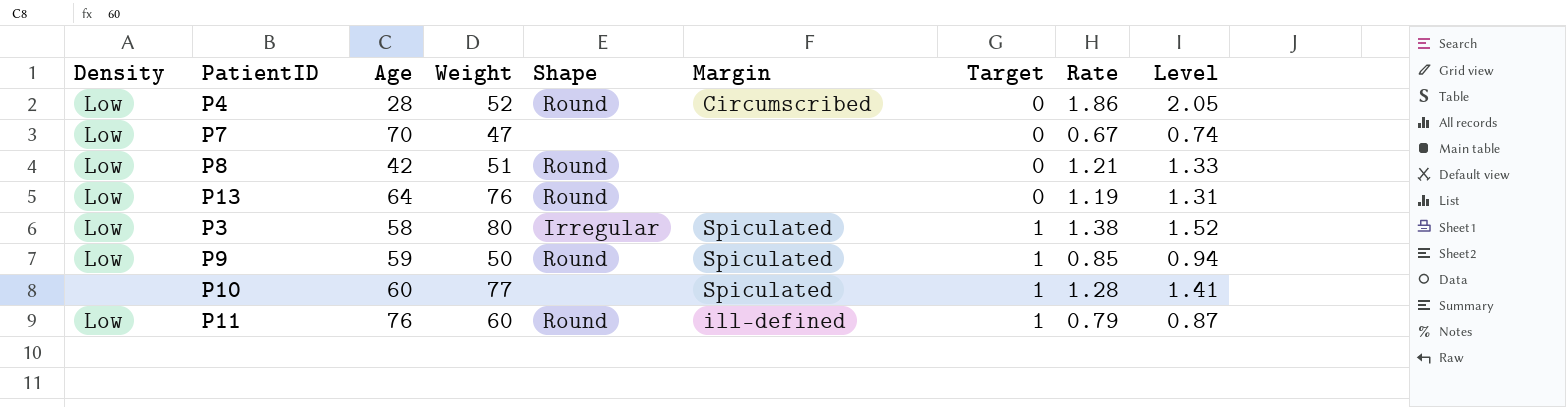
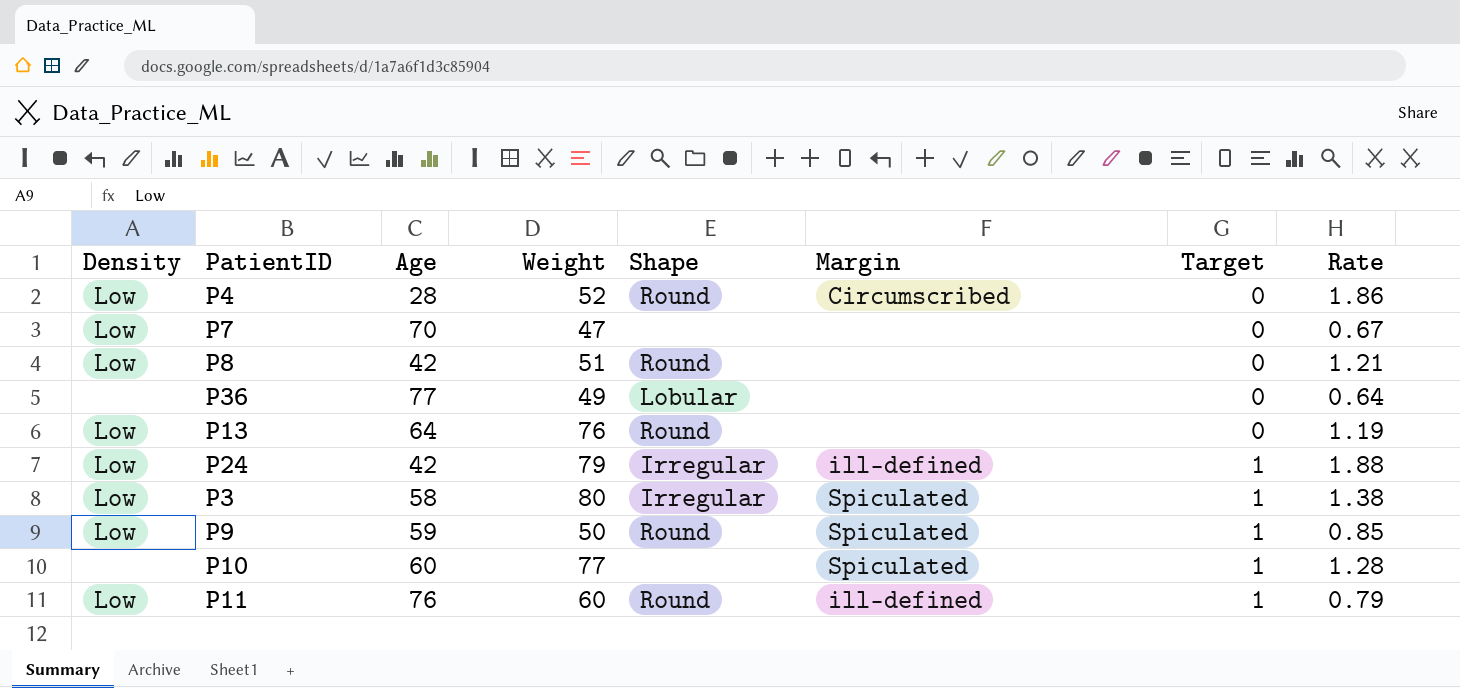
column Level | formula: [Rate] * 1.1 -> none
row P36: none -> none | 77 | 49 | Lobular | none | 0 | 0.64
row P24: none -> Low | 42 | 79 | Irregular | ill-defined | 1 | 1.88

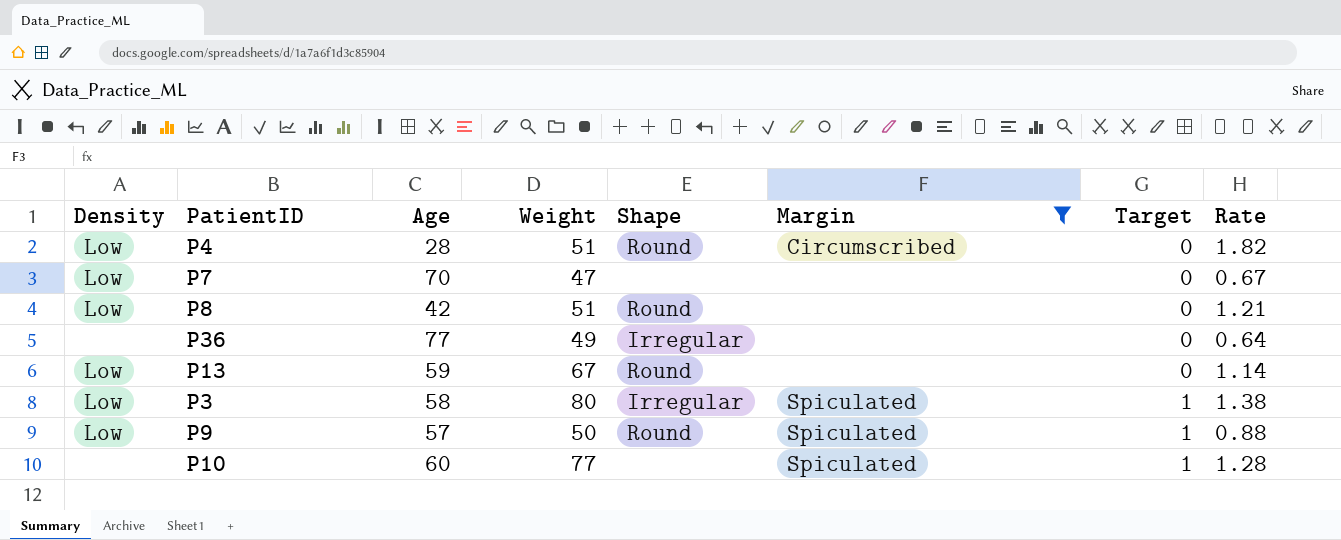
filter: none -> Margin != ill-defined
P4 | Weight: 52 -> 51
P4 | Rate: 1.86 -> 1.82
P36 | Shape: Lobular -> Irregular
P13 | Age: 64 -> 59
P13 | Weight: 76 -> 67
P13 | Rate: 1.19 -> 1.14
P9 | Age: 59 -> 57
P9 | Rate: 0.85 -> 0.88

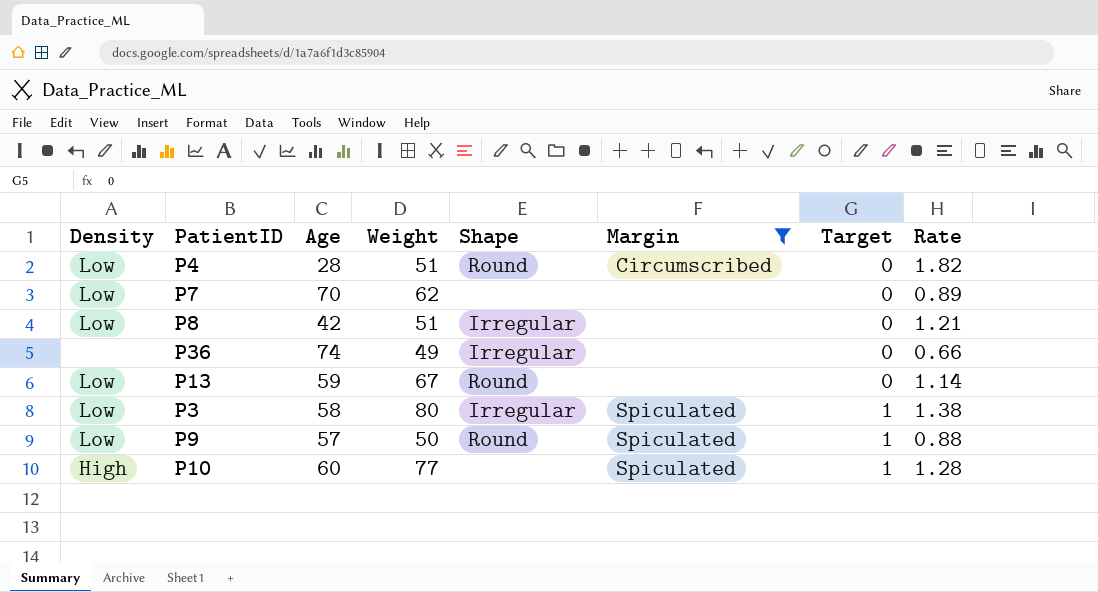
P7 | Weight: 47 -> 62
P7 | Rate: 0.67 -> 0.89
P8 | Shape: Round -> Irregular
P36 | Age: 77 -> 74
P36 | Rate: 0.64 -> 0.66
P10 | Density: none -> High

